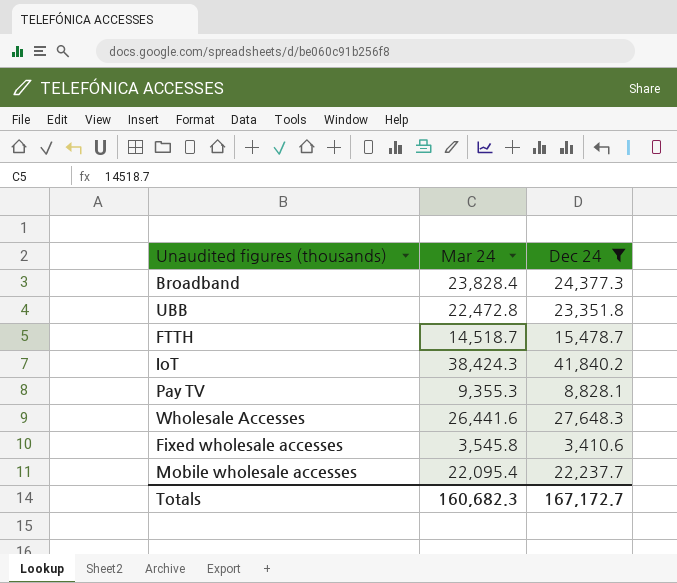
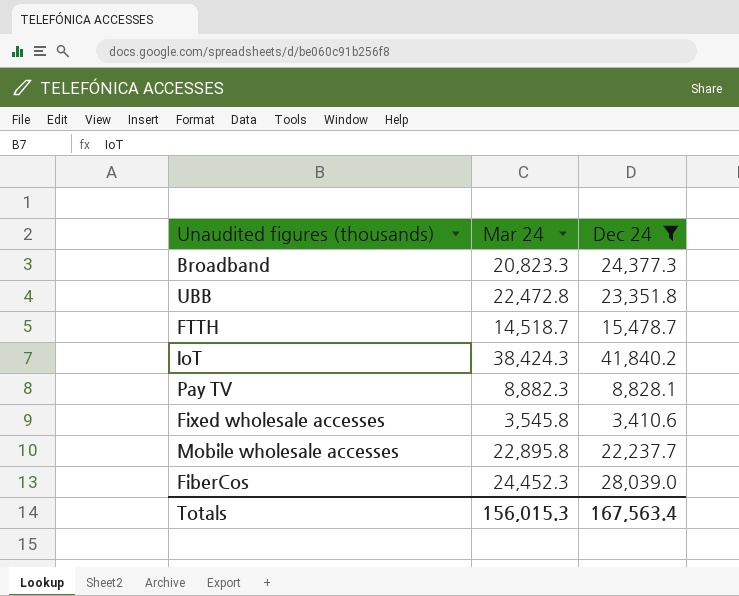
row Wholesale Accesses: 26,441.6 | 27,648.3 -> none
Broadband | Mar 24: 23,828.4 -> 20,823.3
Pay TV | Mar 24: 9,355.3 -> 8,882.3
Mobile wholesale accesses | Mar 24: 22,095.4 -> 22,895.8
row FiberCos: none -> 24,452.3 | 28,039.0
Totals | Mar 24: 160,682.3 -> 156,015.3
Totals | Dec 24: 167,172.7 -> 167,563.4

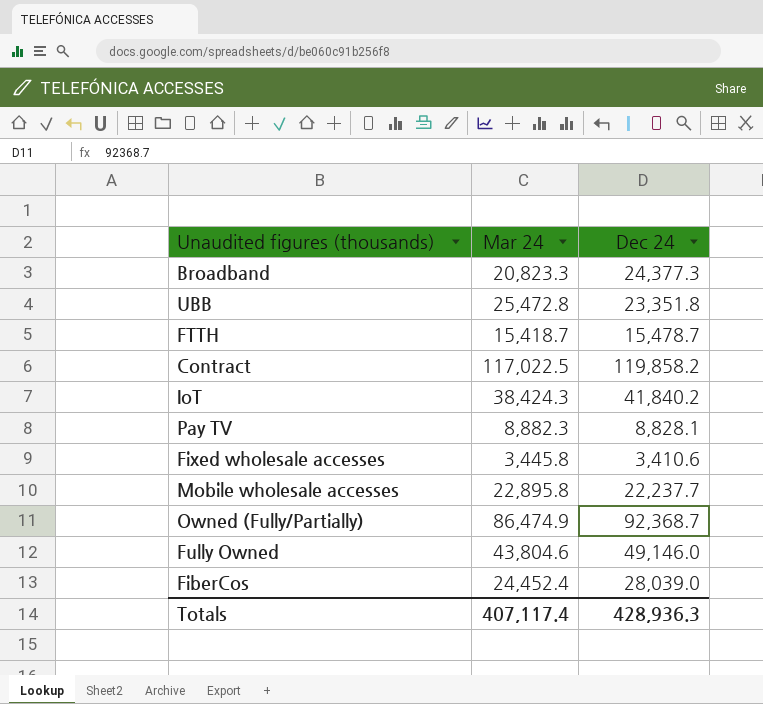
filter: Dec 24 <= 41,840.2 -> none
UBB | Mar 24: 22,472.8 -> 25,472.8
FTTH | Mar 24: 14,518.7 -> 15,418.7
Fixed wholesale accesses | Mar 24: 3,545.8 -> 3,445.8
FiberCos | Mar 24: 24,452.3 -> 24,452.4
Totals | Mar 24: 156,015.3 -> 407,117.4
Totals | Dec 24: 167,563.4 -> 428,936.3

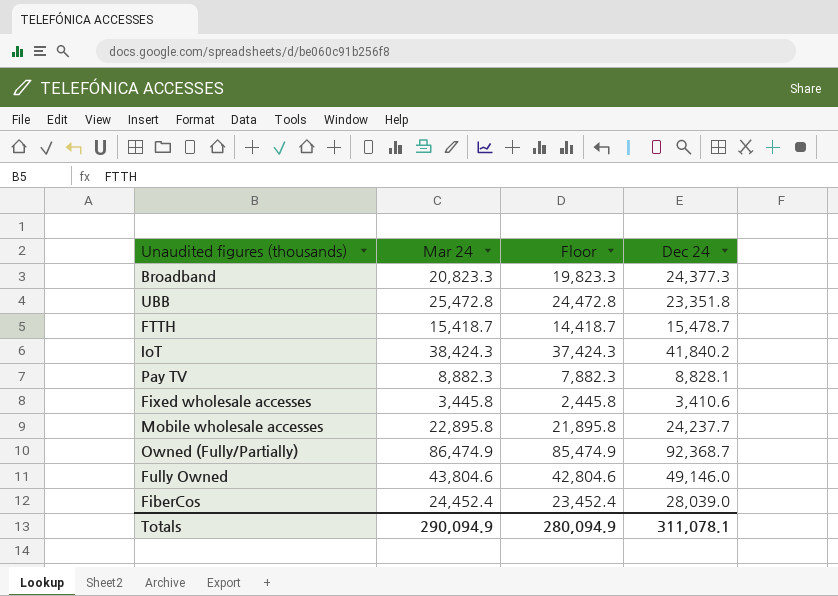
column Floor | formula: none -> [Mar 24] - 1000
row Contract: 117,022.5 | 119,858.2 -> none
Mobile wholesale accesses | Dec 24: 22,237.7 -> 24,237.7
Totals | Mar 24: 407,117.4 -> 290,094.9
Totals | Dec 24: 428,936.3 -> 311,078.1

